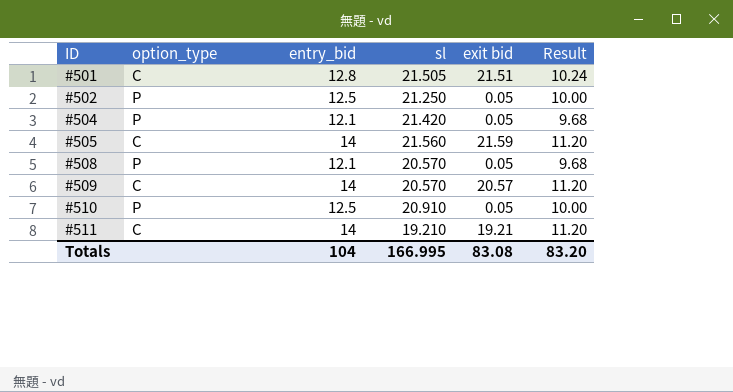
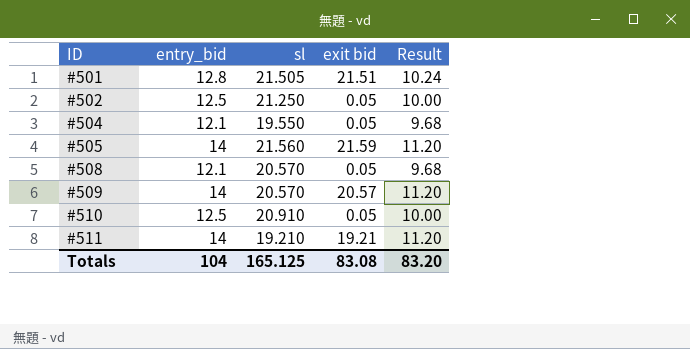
column option_type | position: 2 -> none
#504 | sl: 21.420 -> 19.550
Totals | sl: 166.995 -> 165.125

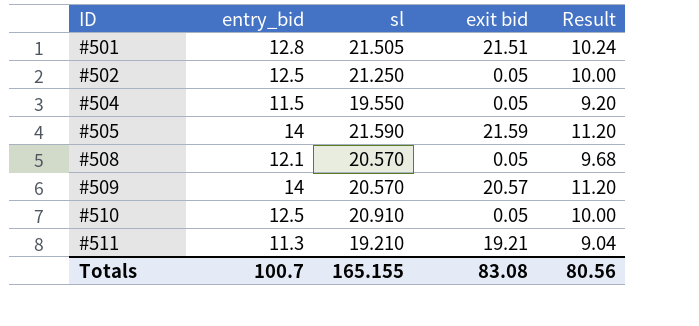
#504 | entry_bid: 12.1 -> 11.5
#504 | Result: 9.68 -> 9.20
#505 | sl: 21.560 -> 21.590
#511 | entry_bid: 14 -> 11.3
#511 | Result: 11.20 -> 9.04
Totals | entry_bid: 104 -> 100.7
Totals | sl: 165.125 -> 165.155
Totals | Result: 83.20 -> 80.56

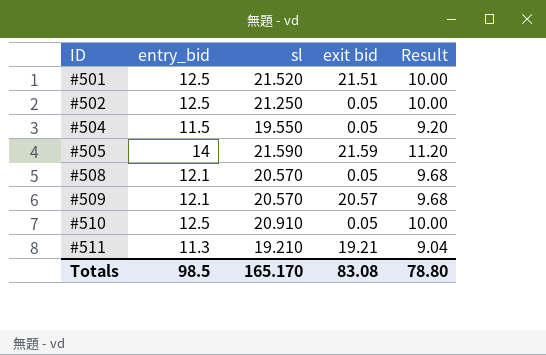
#501 | entry_bid: 12.8 -> 12.5
#501 | sl: 21.505 -> 21.520
#501 | Result: 10.24 -> 10.00
#509 | entry_bid: 14 -> 12.1
#509 | Result: 11.20 -> 9.68
Totals | entry_bid: 100.7 -> 98.5
Totals | sl: 165.155 -> 165.170
Totals | Result: 80.56 -> 78.80

